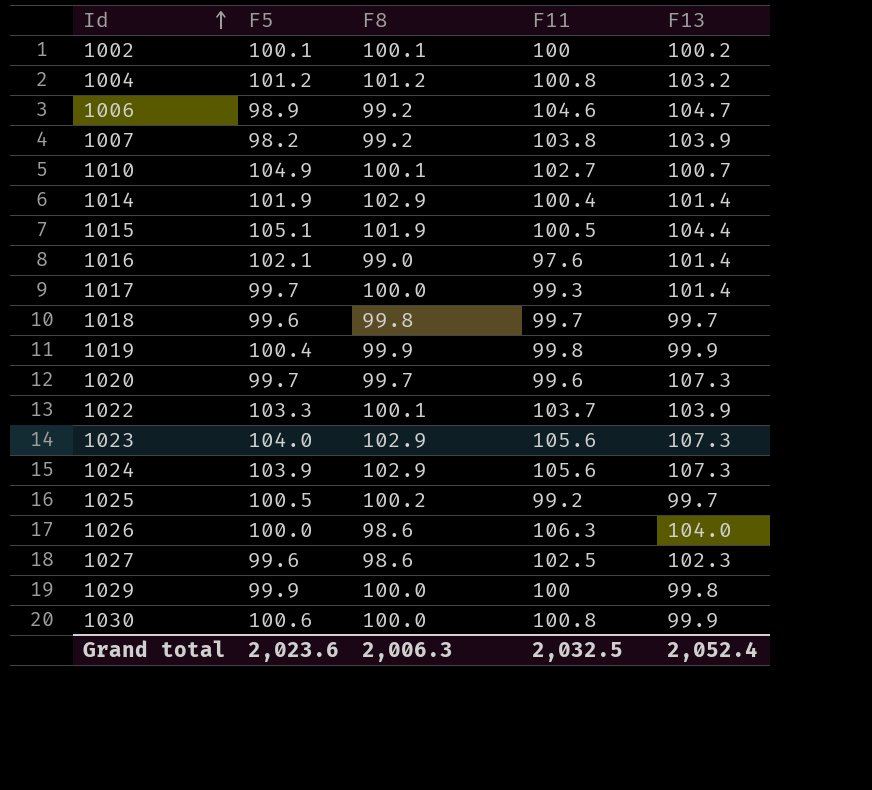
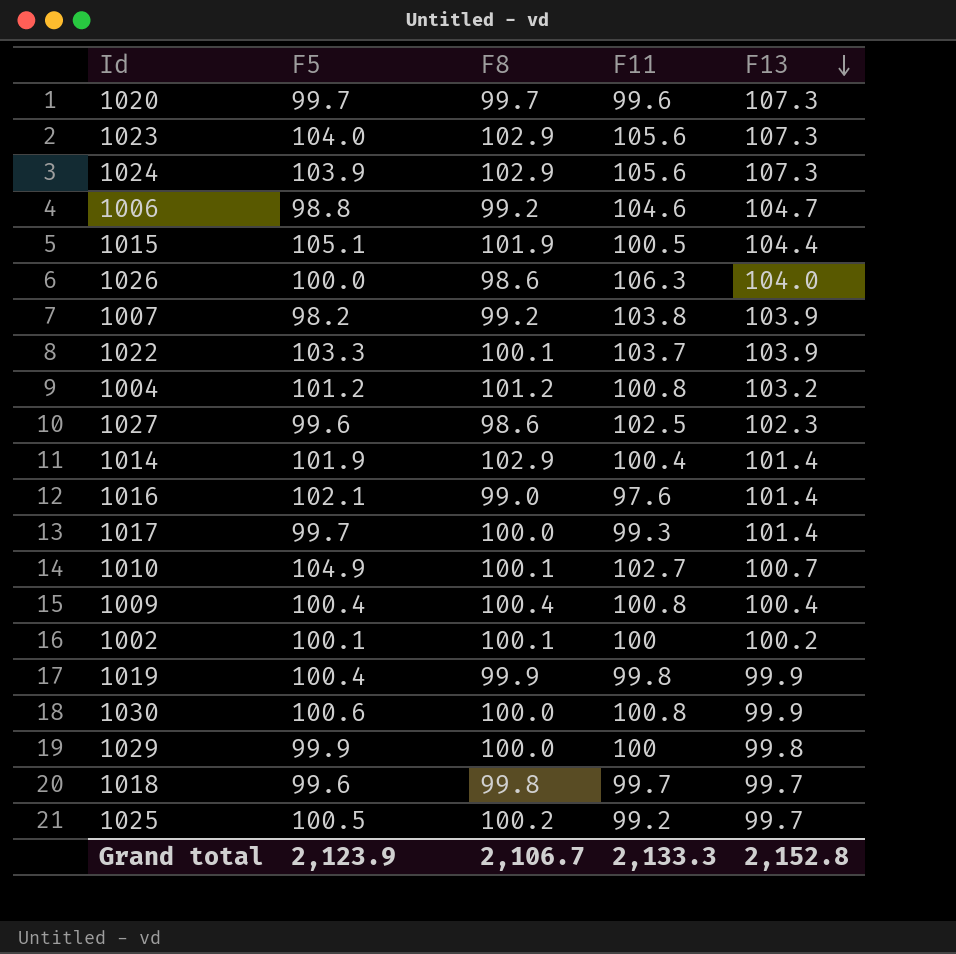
row order: Id ascending -> F13 descending
1006 | F5: 98.9 -> 98.8
row 1009: none -> 100.4 | 100.4 | 100.8 | 100.4
Grand total | F5: 2,023.6 -> 2,123.9
Grand total | F8: 2,006.3 -> 2,106.7
Grand total | F11: 2,032.5 -> 2,133.3
Grand total | F13: 2,052.4 -> 2,152.8

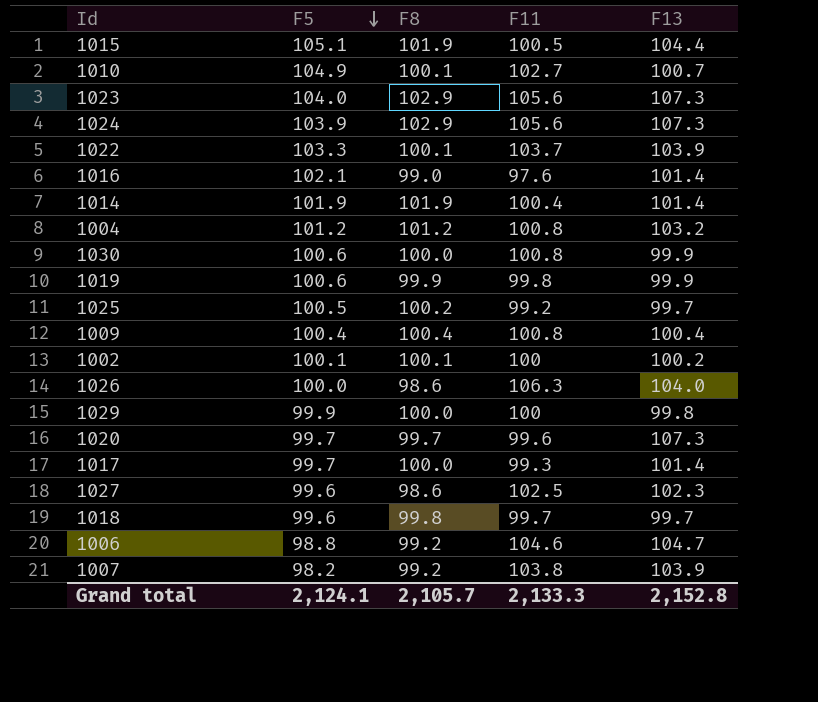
row order: F13 descending -> F5 descending
1014 | F8: 102.9 -> 101.9
1019 | F5: 100.4 -> 100.6
Grand total | F5: 2,123.9 -> 2,124.1
Grand total | F8: 2,106.7 -> 2,105.7

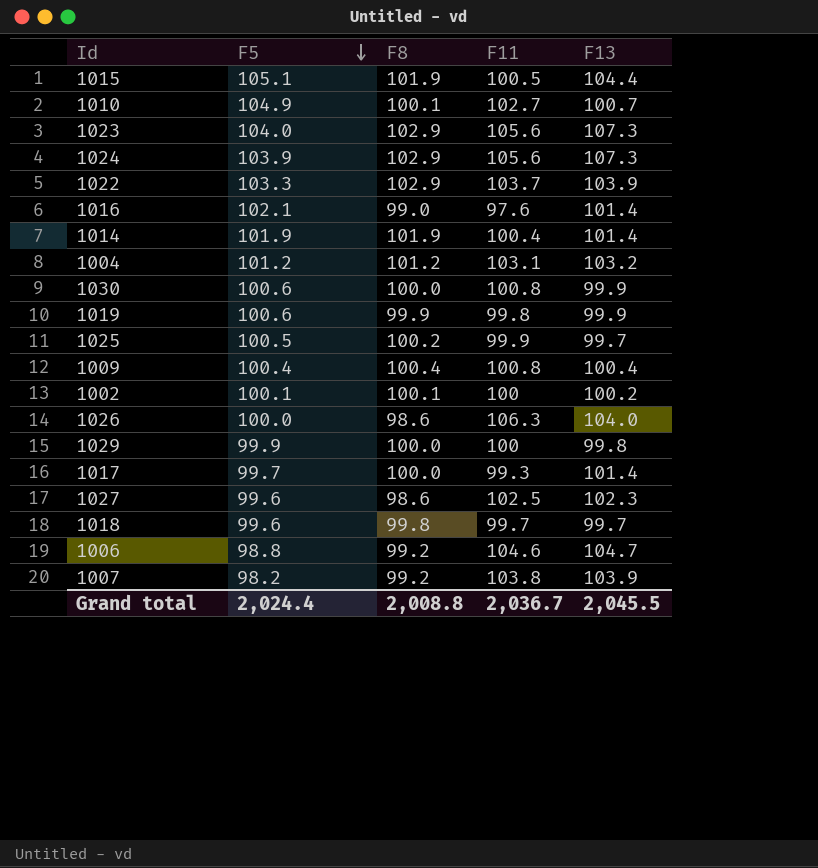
row 1020: 99.7 | 99.7 | 99.6 | 107.3 -> none
1022 | F8: 100.1 -> 102.9
1004 | F11: 100.8 -> 103.1
1025 | F11: 99.2 -> 99.9
Grand total | F5: 2,124.1 -> 2,024.4
Grand total | F8: 2,105.7 -> 2,008.8
Grand total | F11: 2,133.3 -> 2,036.7
Grand total | F13: 2,152.8 -> 2,045.5

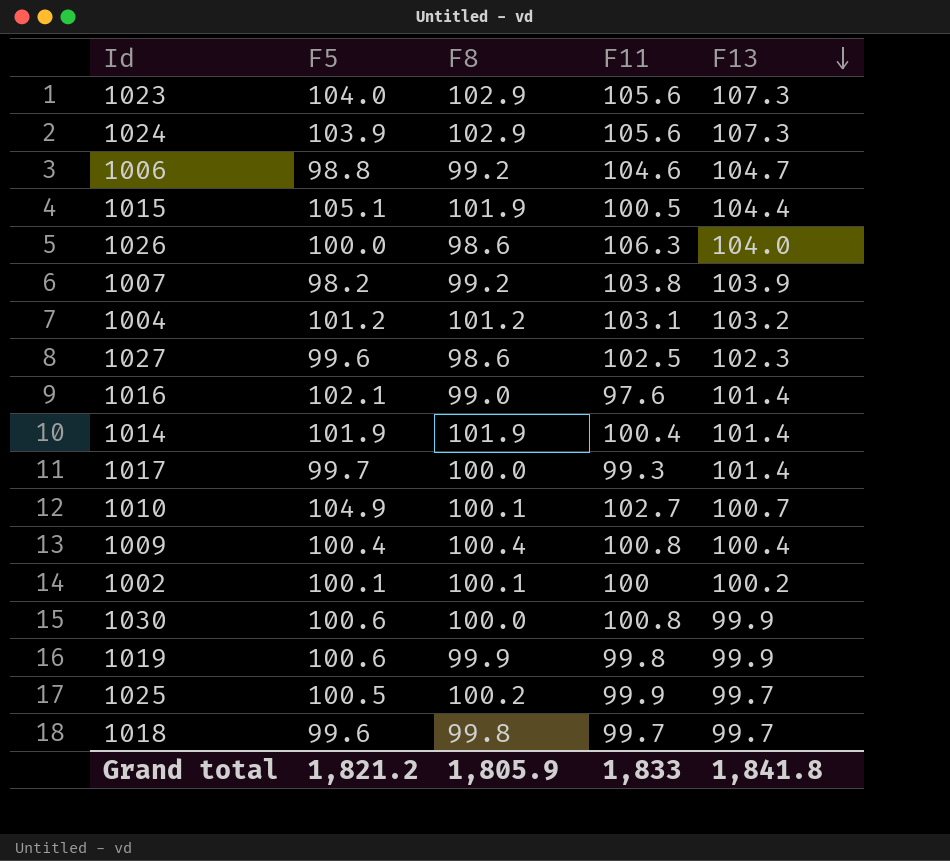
row order: F5 descending -> F13 descending
row 1022: 103.3 | 102.9 | 103.7 | 103.9 -> none
row 1029: 99.9 | 100.0 | 100 | 99.8 -> none
Grand total | F5: 2,024.4 -> 1,821.2
Grand total | F8: 2,008.8 -> 1,805.9
Grand total | F11: 2,036.7 -> 1,833
Grand total | F13: 2,045.5 -> 1,841.8

